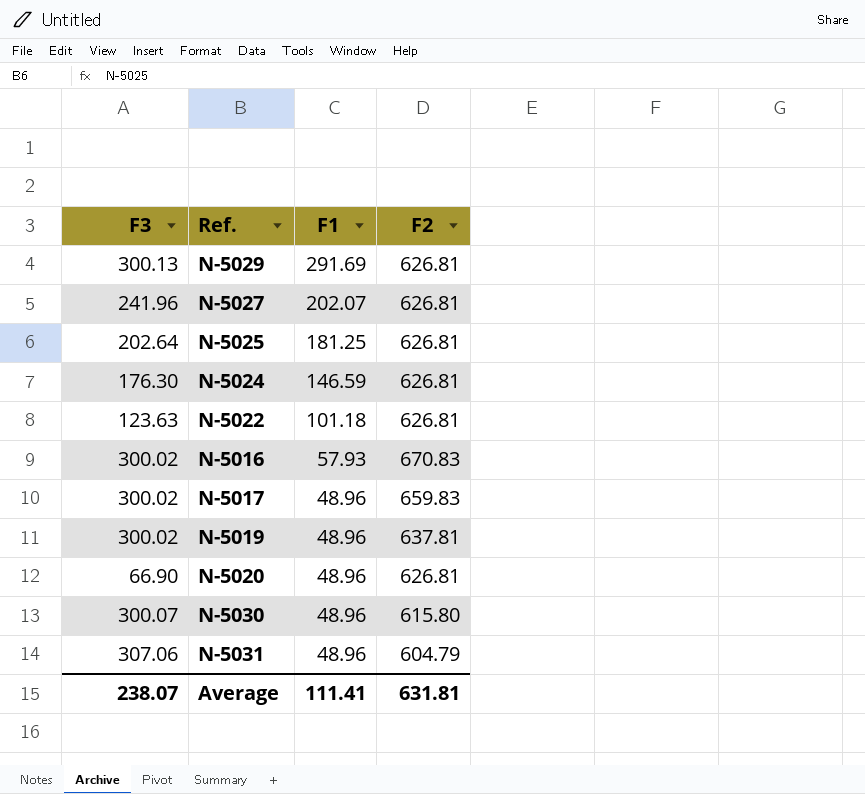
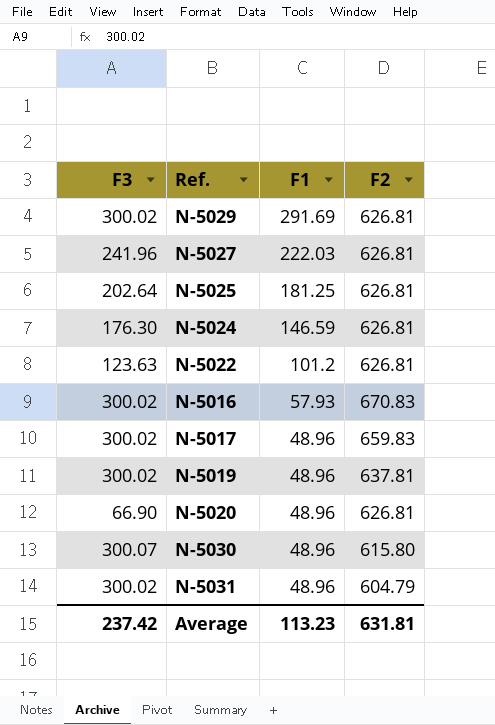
N-5029 | F3: 300.13 -> 300.02
N-5027 | F1: 202.07 -> 222.03
N-5022 | F1: 101.18 -> 101.2
N-5031 | F3: 307.06 -> 300.02
Average | F3: 238.07 -> 237.42
Average | F1: 111.41 -> 113.23

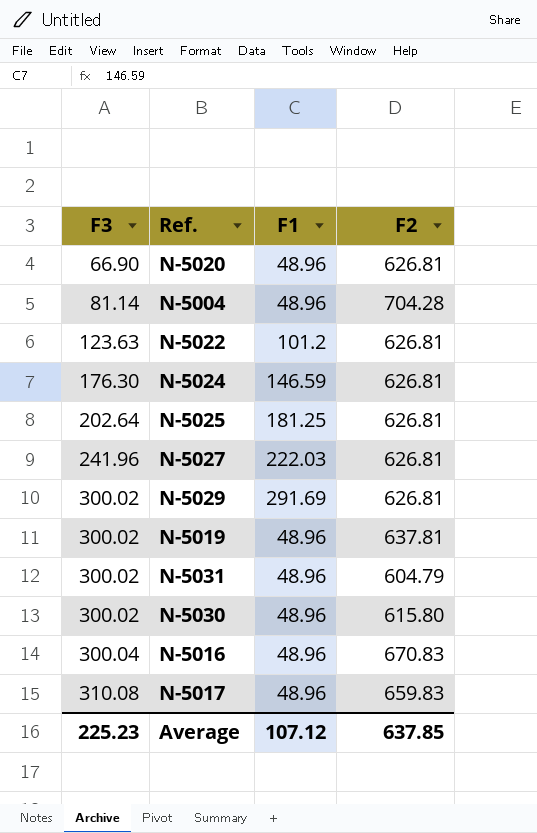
row order: F1 descending -> F3 ascending
row N-5004: none -> 81.14 | 48.96 | 704.28
N-5030 | F3: 300.07 -> 300.02
N-5016 | F3: 300.02 -> 300.04
N-5016 | F1: 57.93 -> 48.96
N-5017 | F3: 300.02 -> 310.08
Average | F3: 237.42 -> 225.23
Average | F1: 113.23 -> 107.12
Average | F2: 631.81 -> 637.85

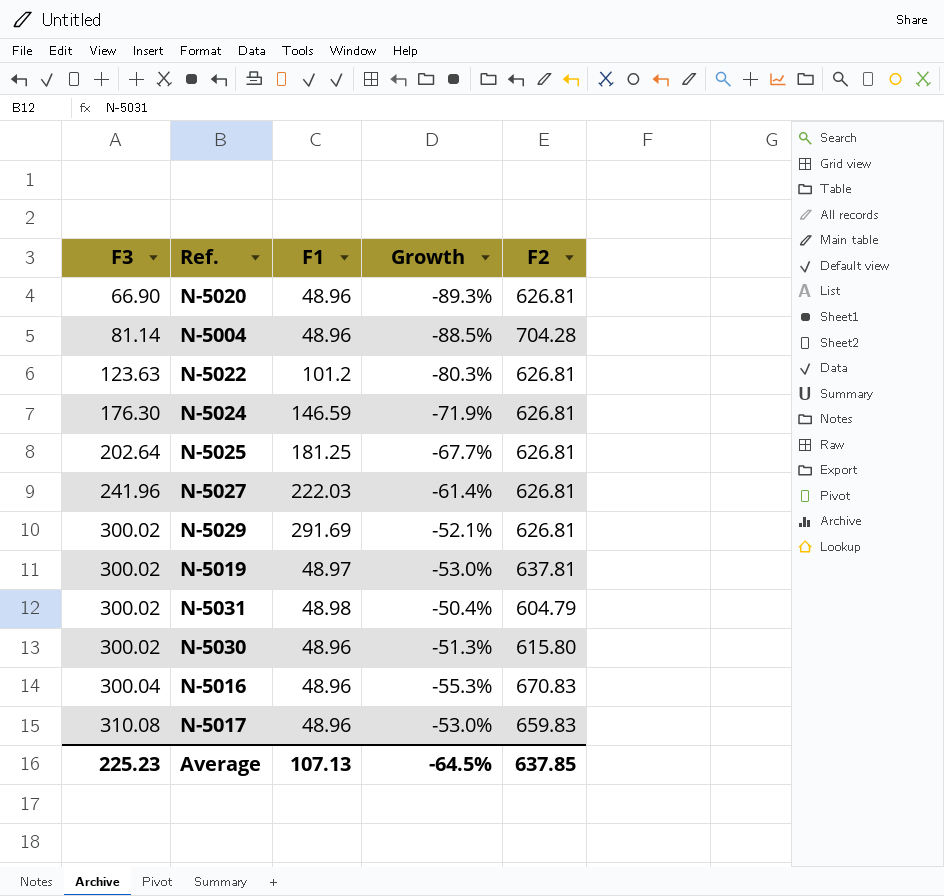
column Growth | formula: none -> ([F3] - [F2]) / [F2]
N-5019 | F1: 48.96 -> 48.97
N-5031 | F1: 48.96 -> 48.98
Average | F1: 107.12 -> 107.13

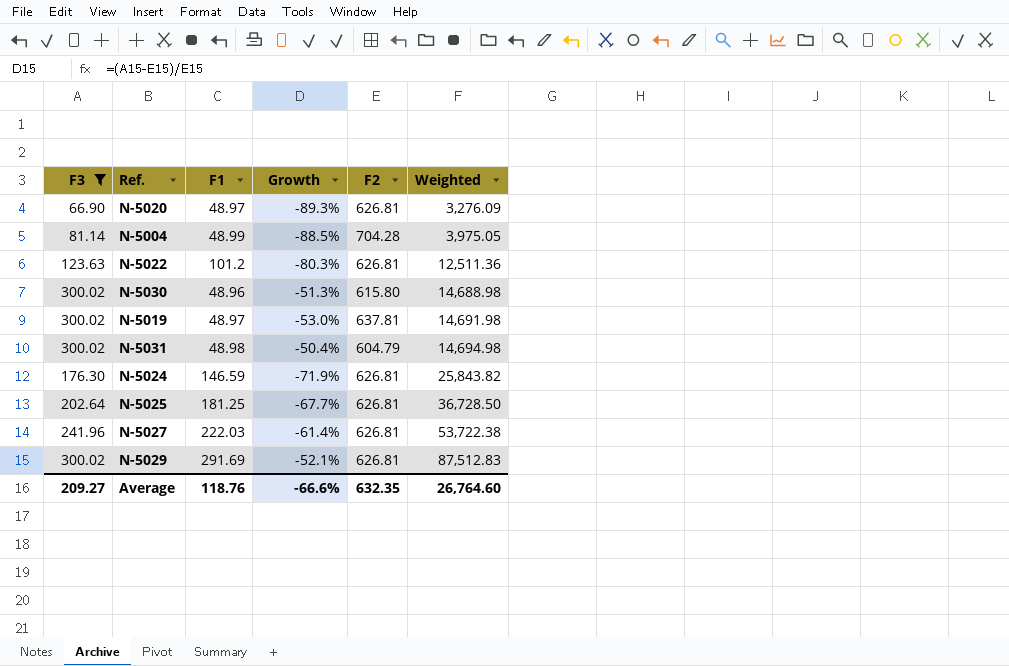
filter: none -> F3 <= 300.02
row order: F3 ascending -> Weighted ascending
column Weighted | formula: none -> [F3] * [F1]
N-5020 | F1: 48.96 -> 48.97
N-5004 | F1: 48.96 -> 48.99
Average | F3: 225.23 -> 209.27
Average | F1: 107.13 -> 118.76
Average | Growth: -64.5% -> -66.6%
Average | F2: 637.85 -> 632.35

